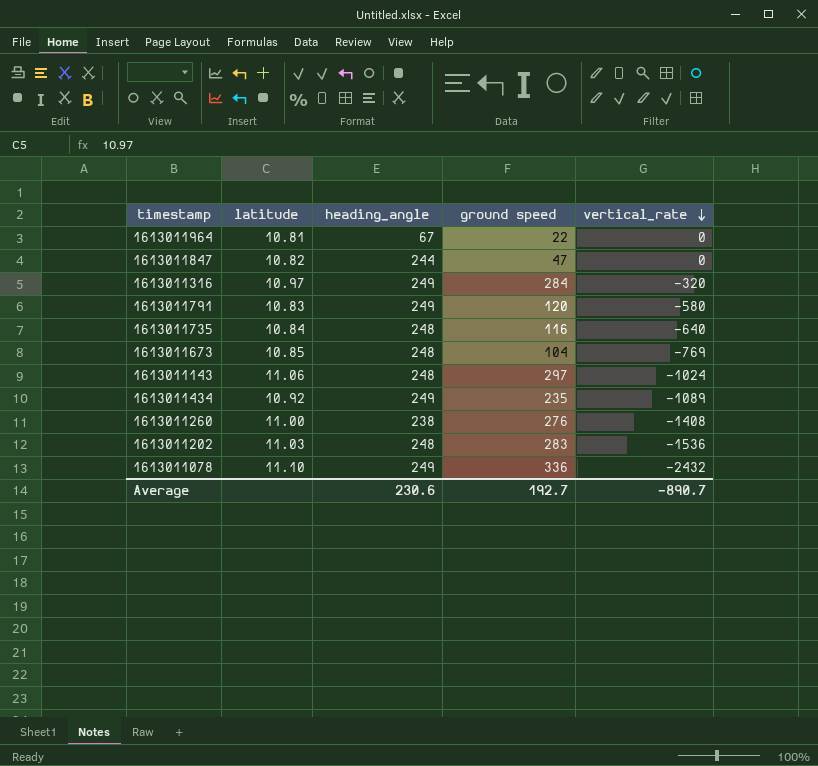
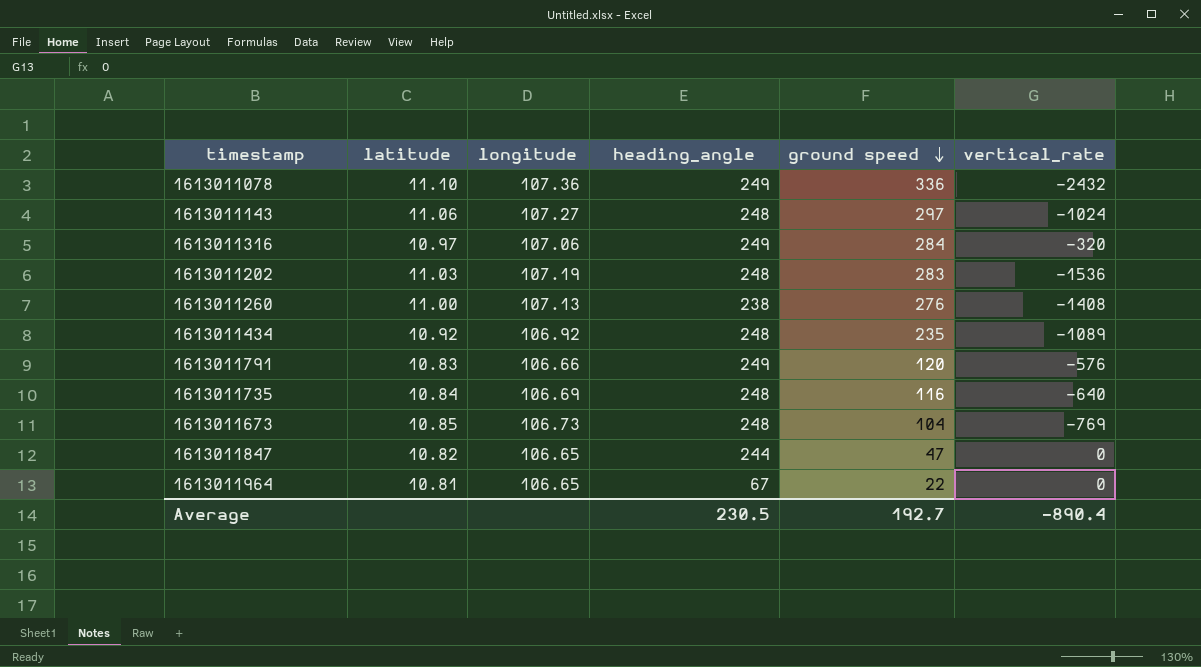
row order: vertical_rate descending -> ground speed descending
column longitude | position: none -> 3
1613011434 | heading_angle: 249 -> 248
1613011791 | vertical_rate: -580 -> -576
Average | heading_angle: 230.6 -> 230.5
Average | vertical_rate: -890.7 -> -890.4

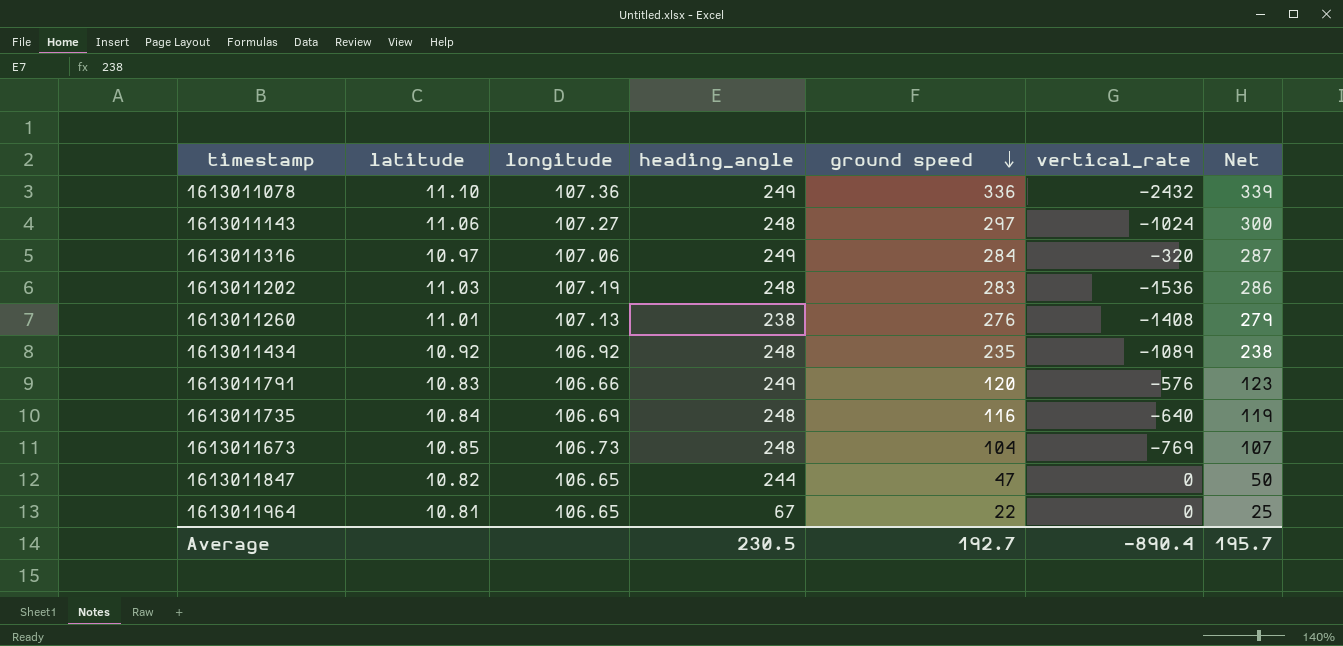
column Net | formula: none -> [ground speed] + 3
1613011260 | latitude: 11.00 -> 11.01

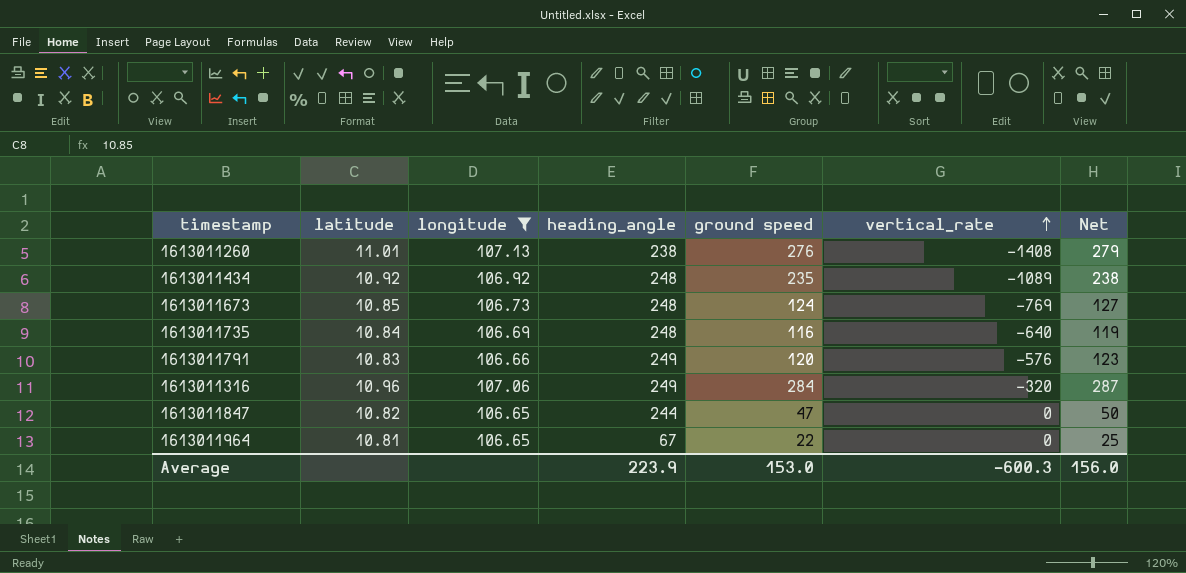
filter: none -> longitude <= 107.13
row order: ground speed descending -> vertical_rate ascending
1613011673 | ground speed: 104 -> 124
1613011673 | Net: 107 -> 127
1613011316 | latitude: 10.97 -> 10.96
Average | heading_angle: 230.5 -> 223.9
Average | ground speed: 192.7 -> 153.0
Average | vertical_rate: -890.4 -> -600.3
Average | Net: 195.7 -> 156.0

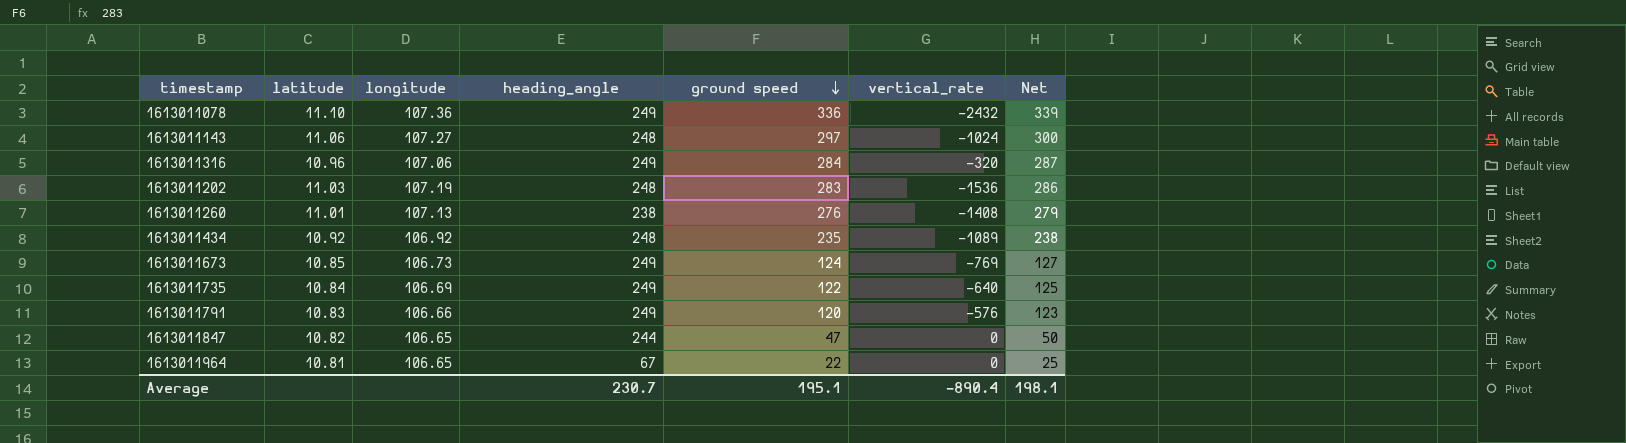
filter: longitude <= 107.13 -> none
row order: vertical_rate ascending -> ground speed descending
1613011673 | heading_angle: 248 -> 249
1613011735 | heading_angle: 248 -> 249
1613011735 | ground speed: 116 -> 122
1613011735 | Net: 119 -> 125
Average | heading_angle: 223.9 -> 230.7
Average | ground speed: 153.0 -> 195.1
Average | vertical_rate: -600.3 -> -890.4
Average | Net: 156.0 -> 198.1

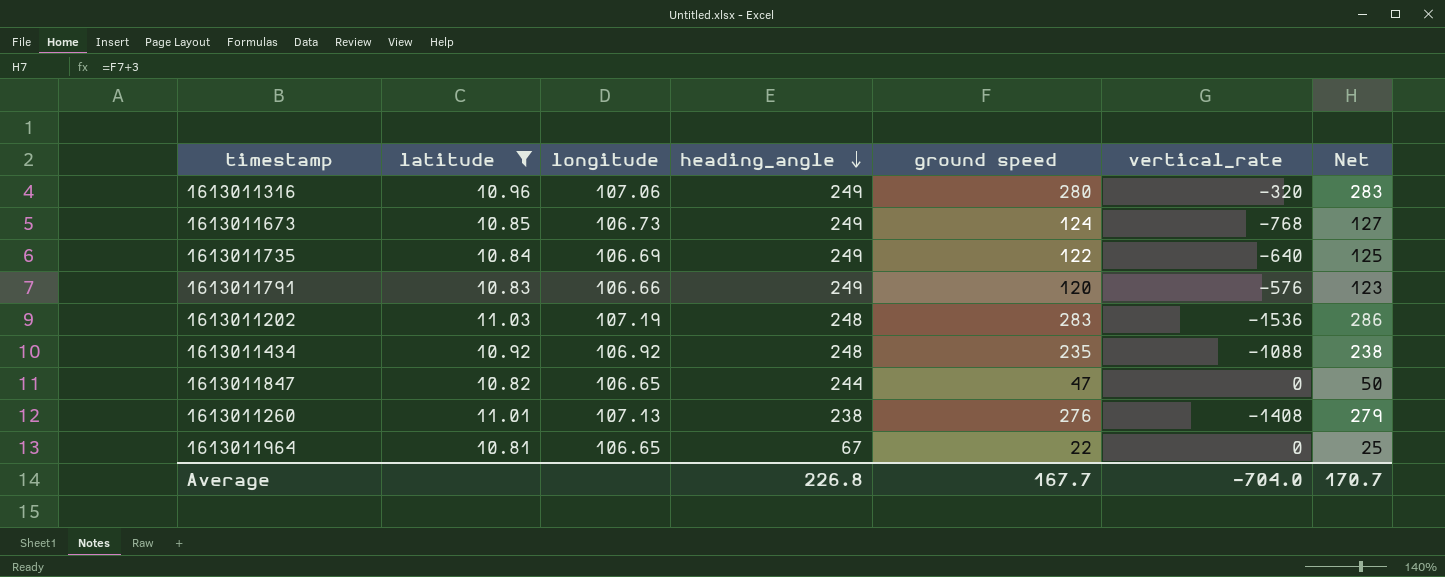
filter: none -> latitude <= 11.03
row order: ground speed descending -> heading_angle descending
1613011316 | ground speed: 284 -> 280
1613011316 | Net: 287 -> 283
1613011673 | vertical_rate: -769 -> -768
1613011434 | vertical_rate: -1089 -> -1088
Average | heading_angle: 230.7 -> 226.8
Average | ground speed: 195.1 -> 167.7
Average | vertical_rate: -890.4 -> -704.0
Average | Net: 198.1 -> 170.7

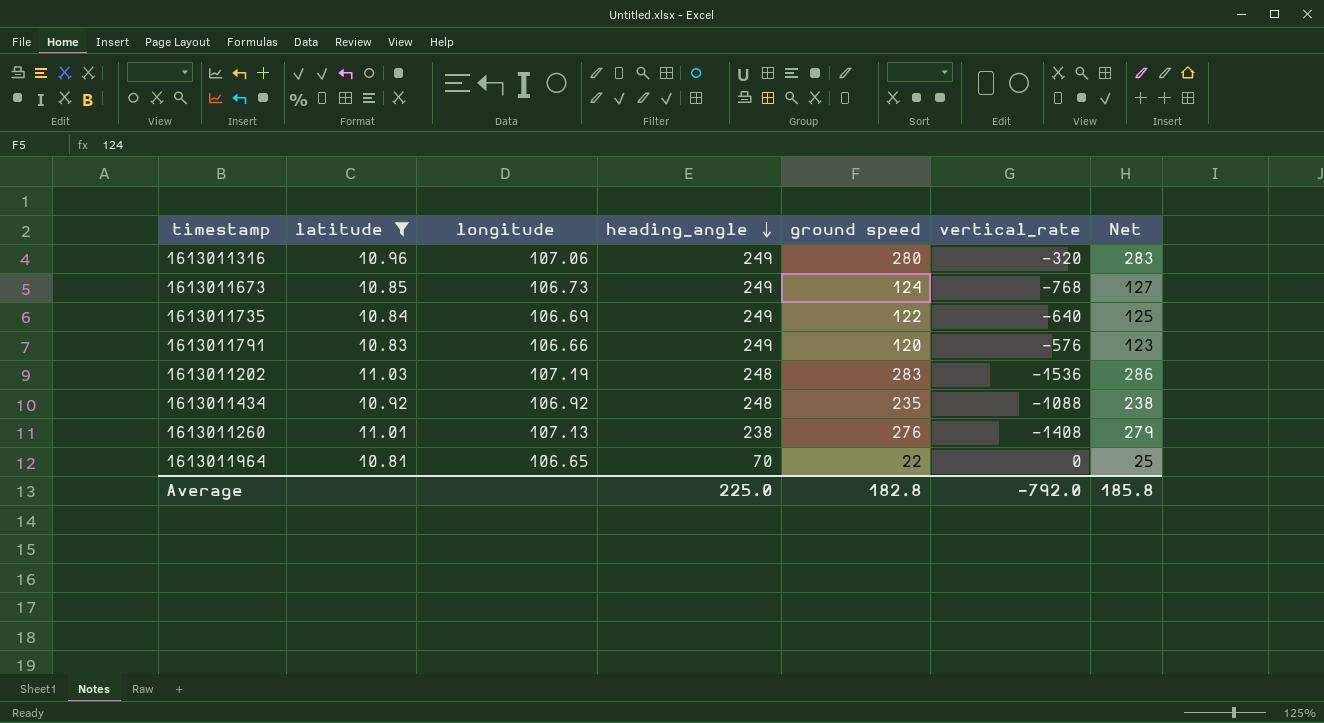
row 1613011847: 10.82 | 106.65 | 244 | 47 | 0 | 50 -> none
1613011964 | heading_angle: 67 -> 70
Average | heading_angle: 226.8 -> 225.0
Average | ground speed: 167.7 -> 182.8
Average | vertical_rate: -704.0 -> -792.0
Average | Net: 170.7 -> 185.8

